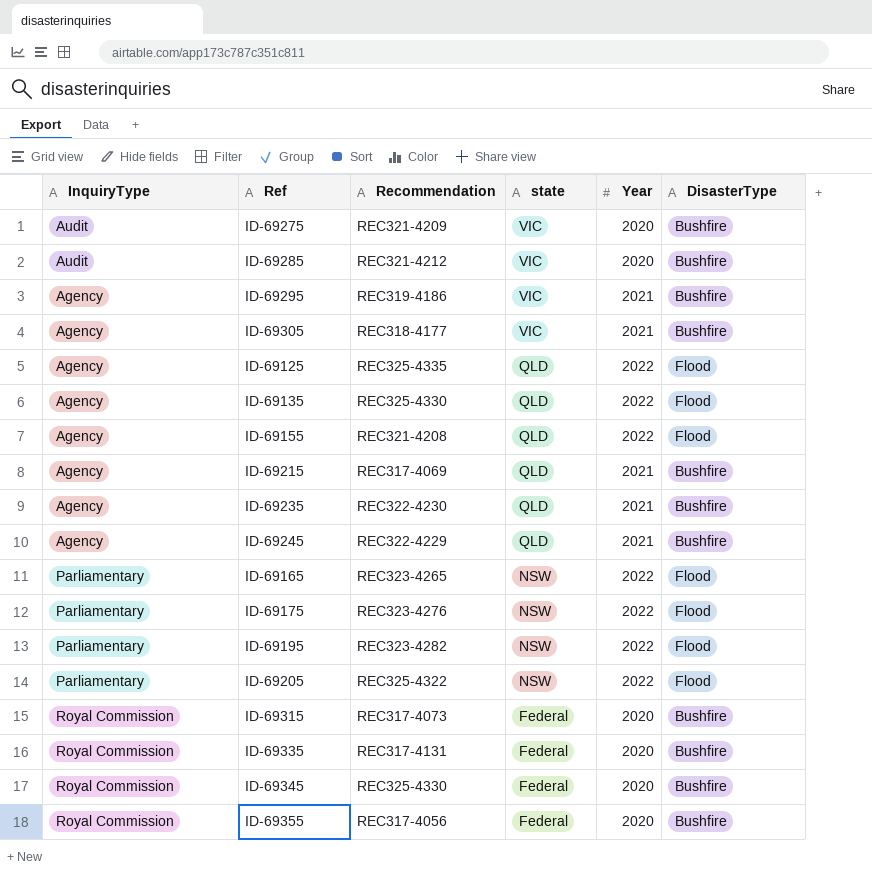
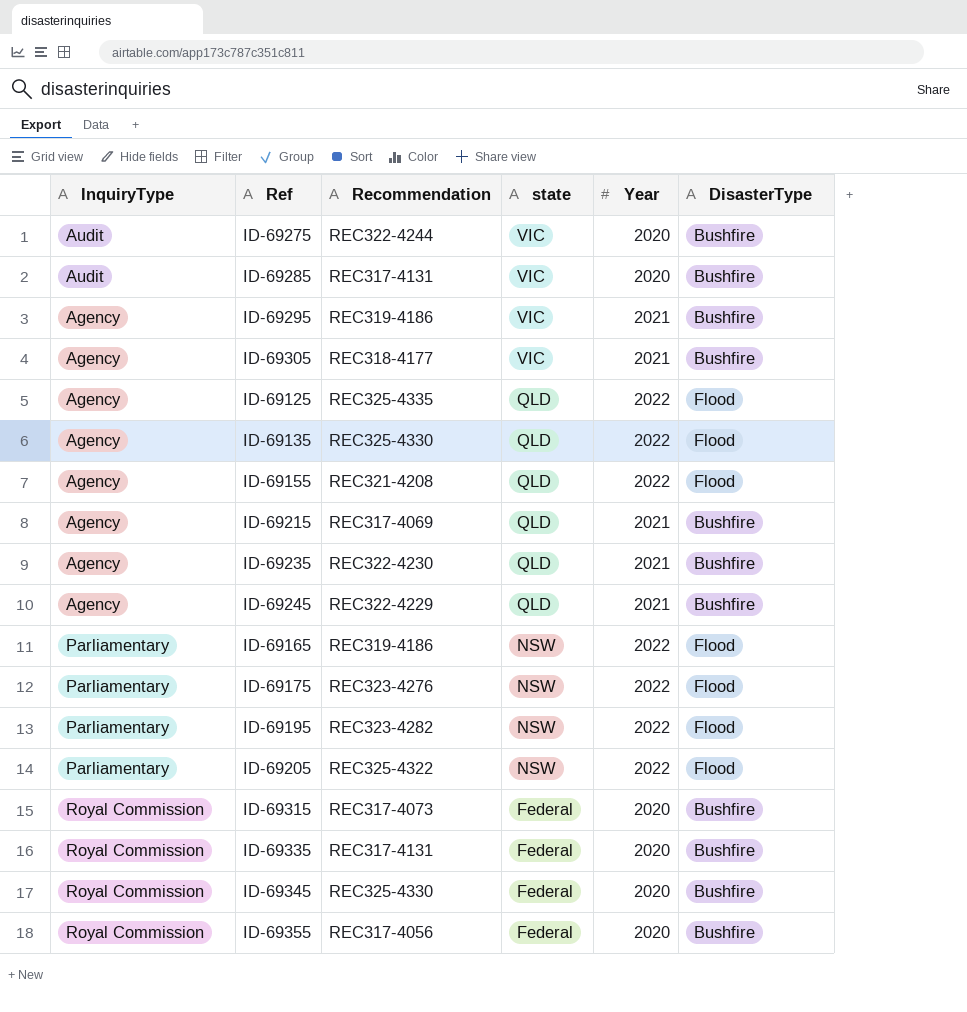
ID-69275 | Recommendation: REC321-4209 -> REC322-4244
ID-69285 | Recommendation: REC321-4212 -> REC317-4131
ID-69165 | Recommendation: REC323-4265 -> REC319-4186

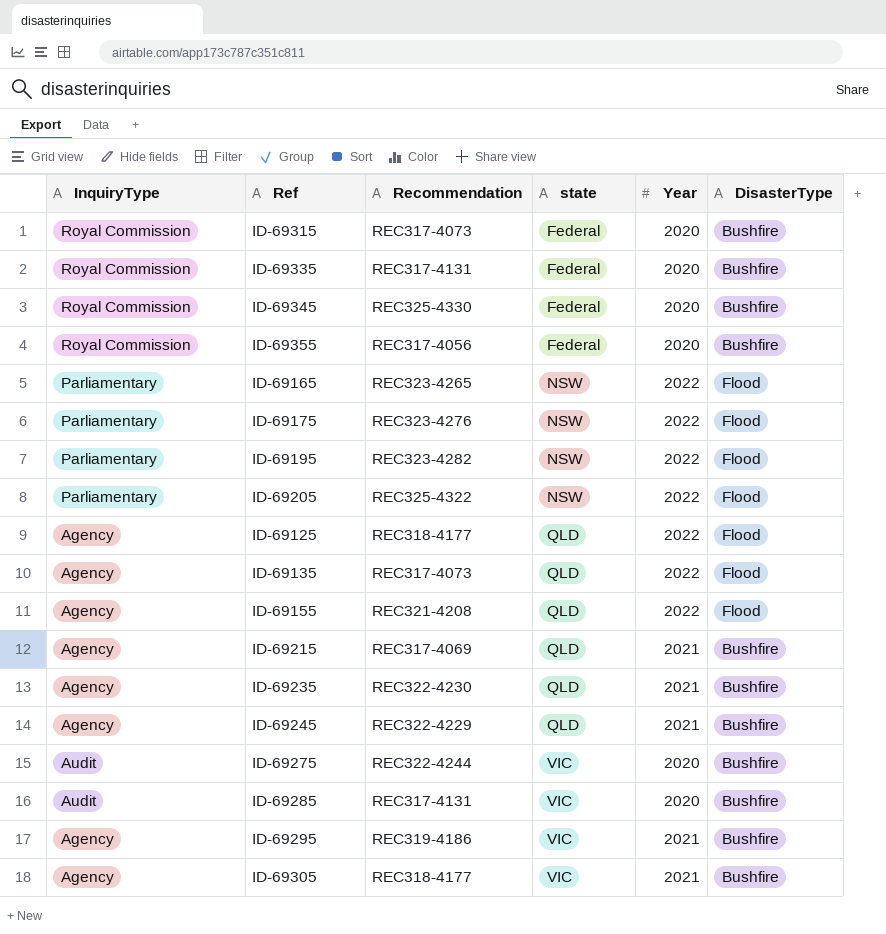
row order: state descending -> state ascending
ID-69165 | Recommendation: REC319-4186 -> REC323-4265
ID-69125 | Recommendation: REC325-4335 -> REC318-4177
ID-69135 | Recommendation: REC325-4330 -> REC317-4073

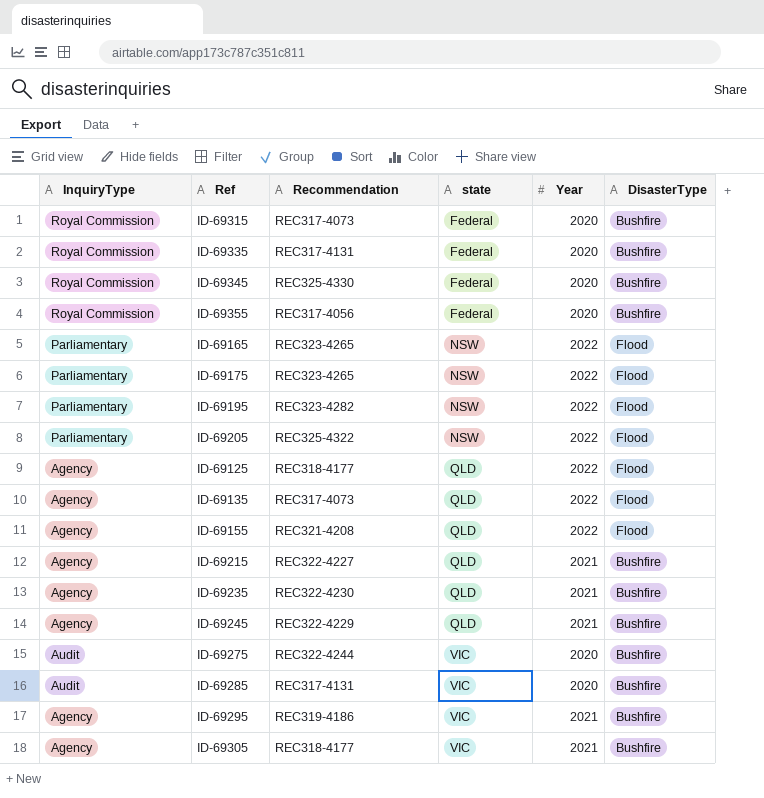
ID-69175 | Recommendation: REC323-4276 -> REC323-4265
ID-69215 | Recommendation: REC317-4069 -> REC322-4227

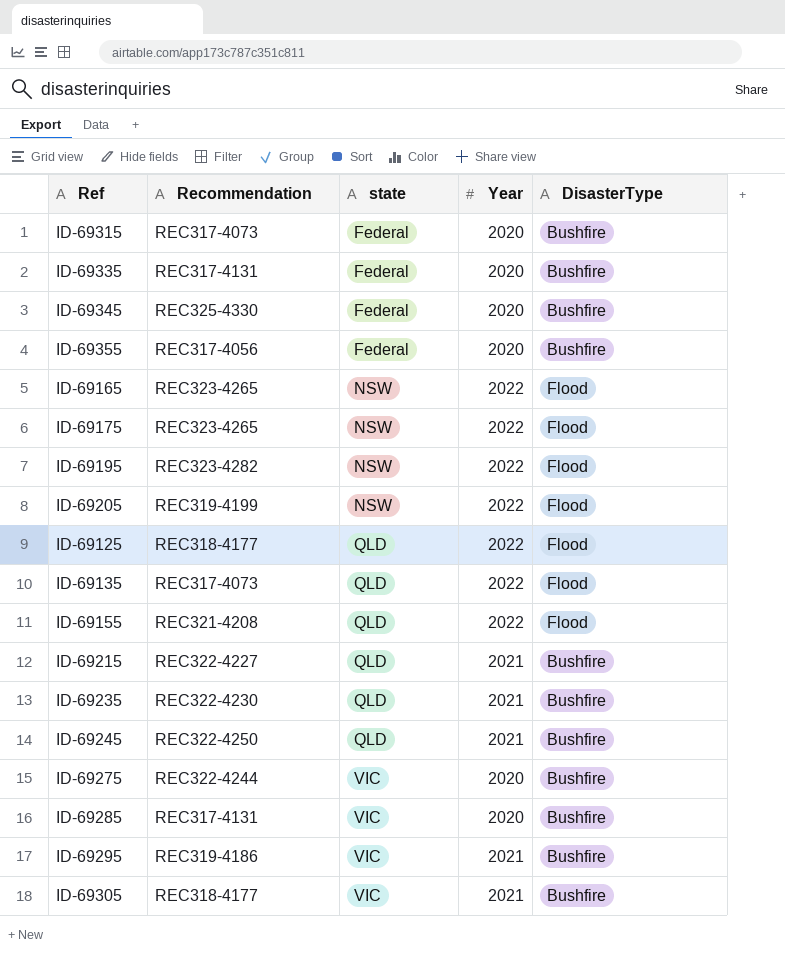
column InquiryType | position: 1 -> none
ID-69205 | Recommendation: REC325-4322 -> REC319-4199
ID-69245 | Recommendation: REC322-4229 -> REC322-4250

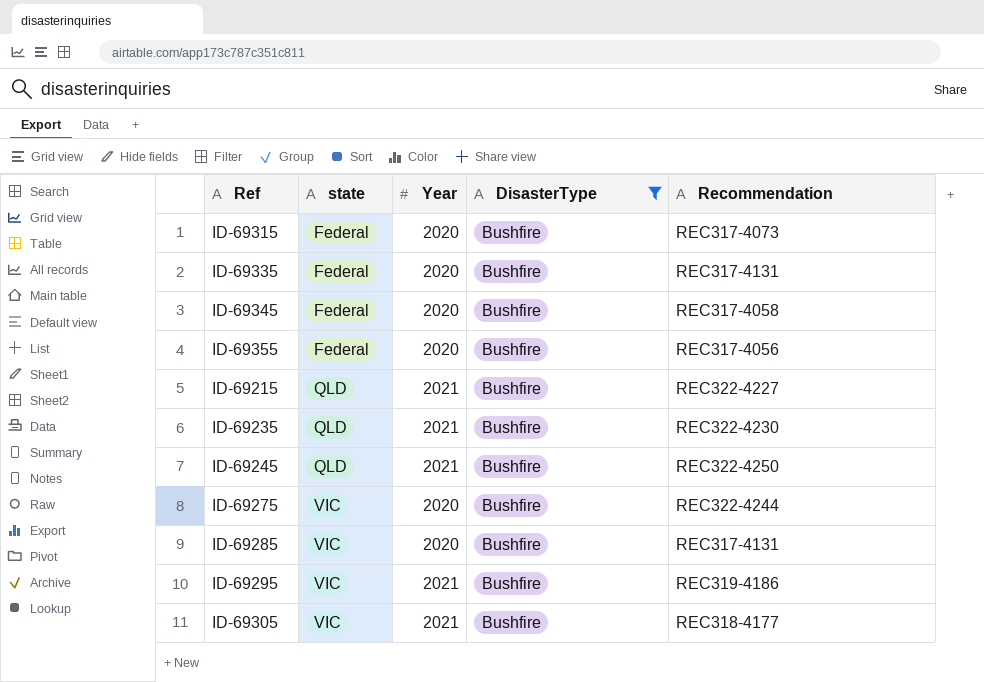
filter: none -> DisasterType = Bushfire
column Recommendation | position: 2 -> 5
ID-69345 | Recommendation: REC325-4330 -> REC317-4058

